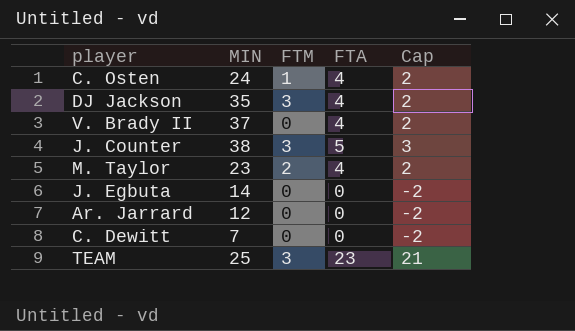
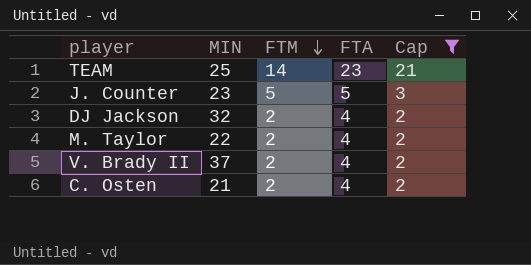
filter: none -> Cap != -2
row order: none -> FTM descending
TEAM | FTM: 3 -> 14
J. Counter | MIN: 38 -> 23
J. Counter | FTM: 3 -> 5
DJ Jackson | MIN: 35 -> 32
DJ Jackson | FTM: 3 -> 2
M. Taylor | MIN: 23 -> 22
V. Brady II | FTM: 0 -> 2
C. Osten | MIN: 24 -> 21
C. Osten | FTM: 1 -> 2

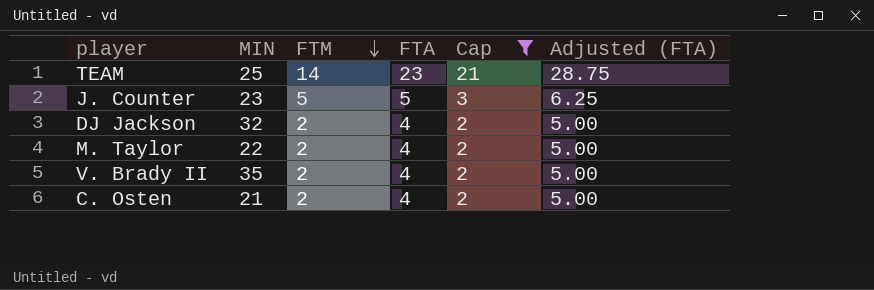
column Adjusted (FTA) | formula: none -> [FTA] * 1.25
V. Brady II | MIN: 37 -> 35

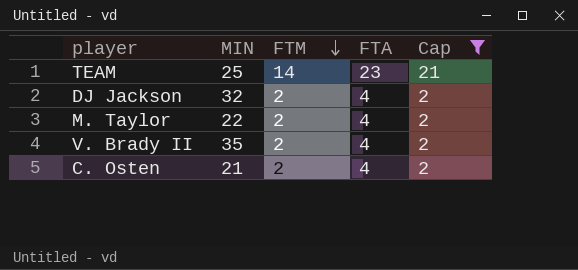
column Adjusted (FTA) | formula: [FTA] * 1.25 -> none
row J. Counter: 23 | 5 | 5 | 3 | 6.25 -> none

